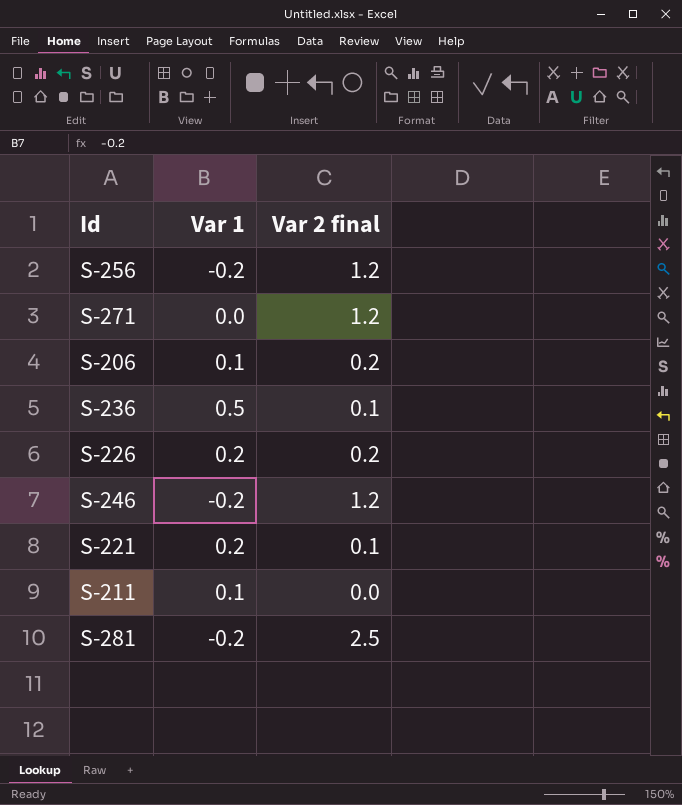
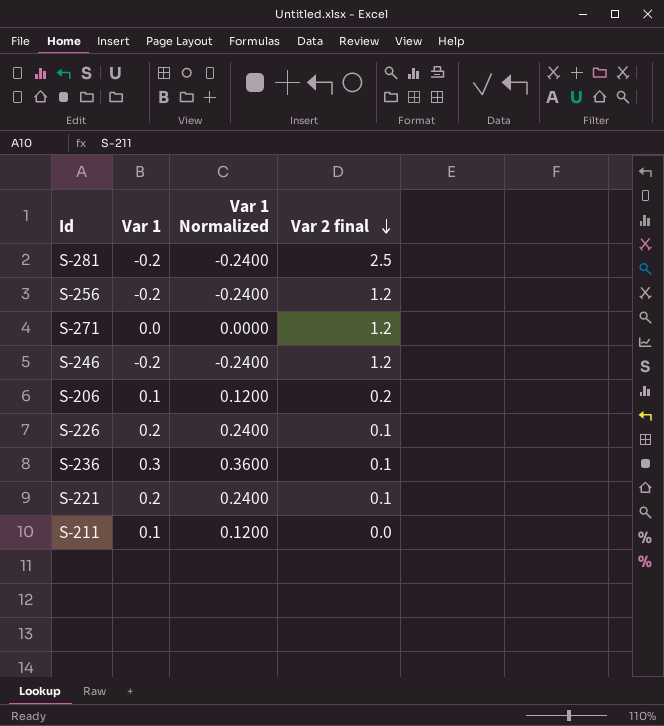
row order: none -> Var 2 final descending
column Var 1 Normalized | formula: none -> [Var 1] * 1.2
S-226 | Var 2 final: 0.2 -> 0.1
S-236 | Var 1: 0.5 -> 0.3

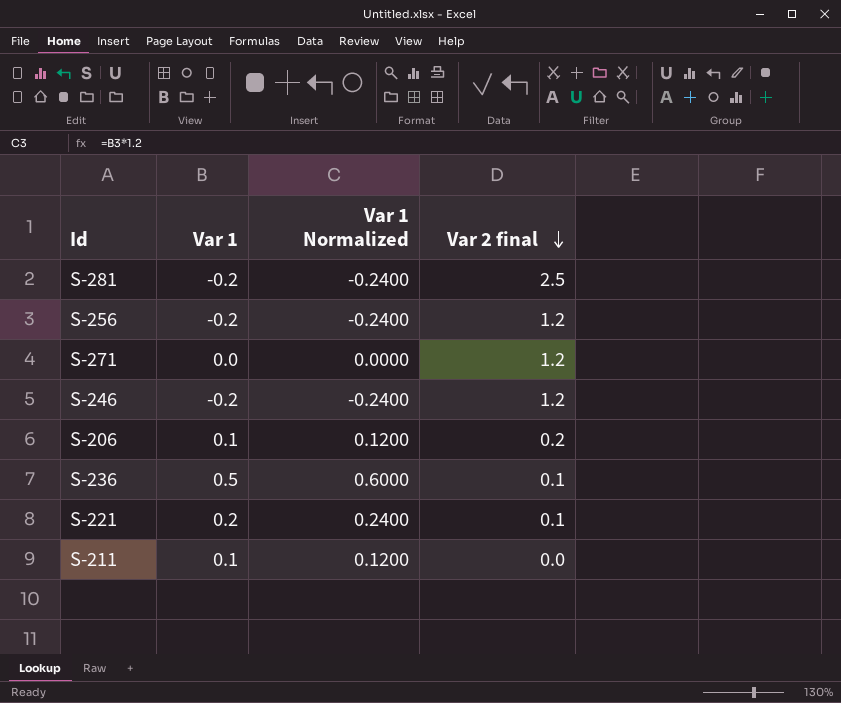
row S-226: 0.2 | 0.2400 | 0.1 -> none
S-236 | Var 1: 0.3 -> 0.5
S-236 | Var 1 Normalized: 0.3600 -> 0.6000

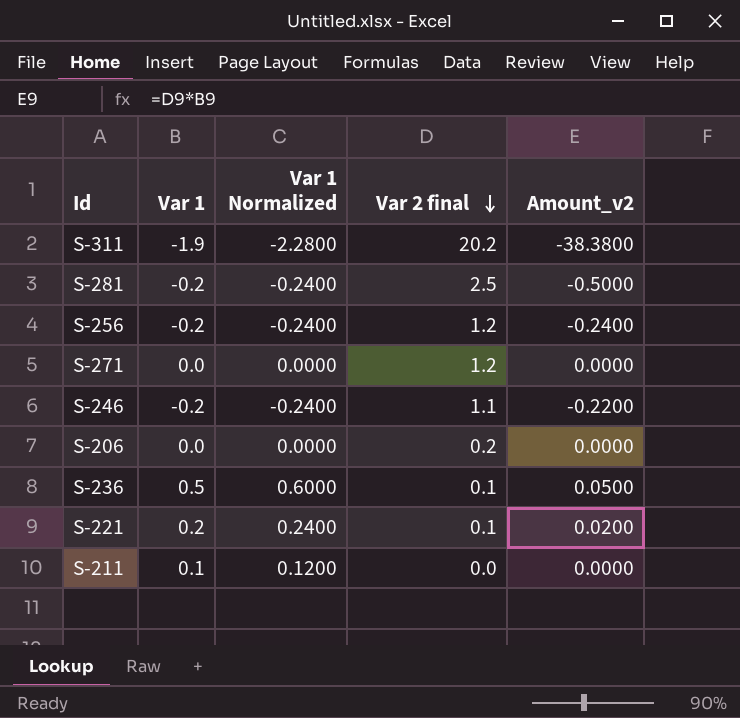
column Amount_v2 | formula: none -> [Var 1] * [Var 2 final]
row S-311: none -> -1.9 | -2.2800 | 20.2 | -38.3800
S-246 | Var 2 final: 1.2 -> 1.1
S-206 | Var 1: 0.1 -> 0.0
S-206 | Var 1 Normalized: 0.1200 -> 0.0000

